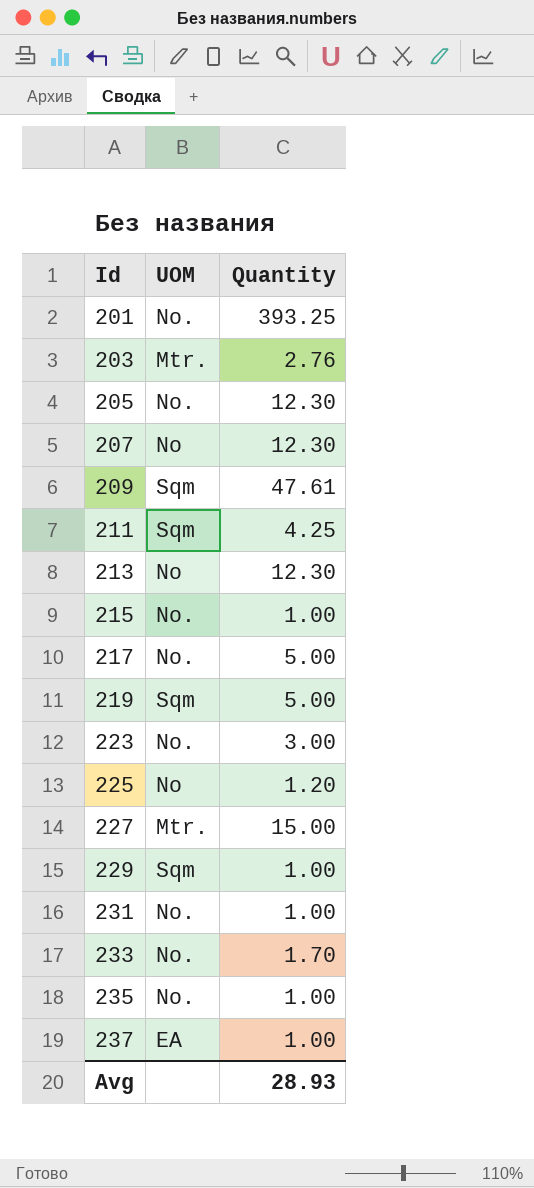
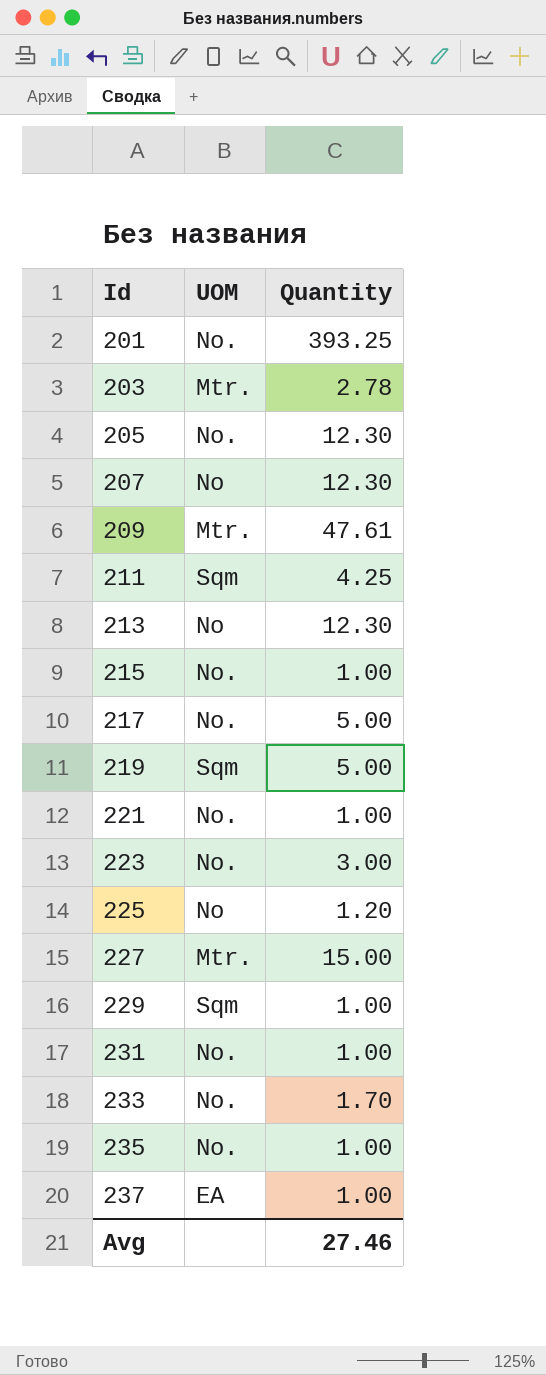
203 | Quantity: 2.76 -> 2.78
209 | UOM: Sqm -> Mtr.
row 221: none -> No. | 1.00
Avg | Quantity: 28.93 -> 27.46

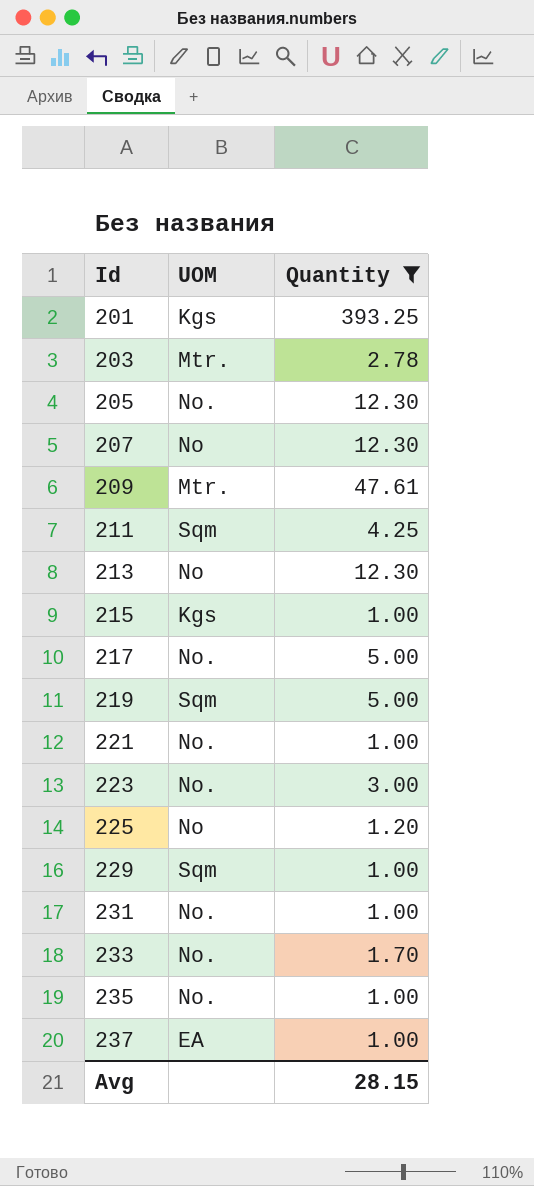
filter: none -> Quantity != 15.00
201 | UOM: No. -> Kgs
215 | UOM: No. -> Kgs
Avg | Quantity: 27.46 -> 28.15

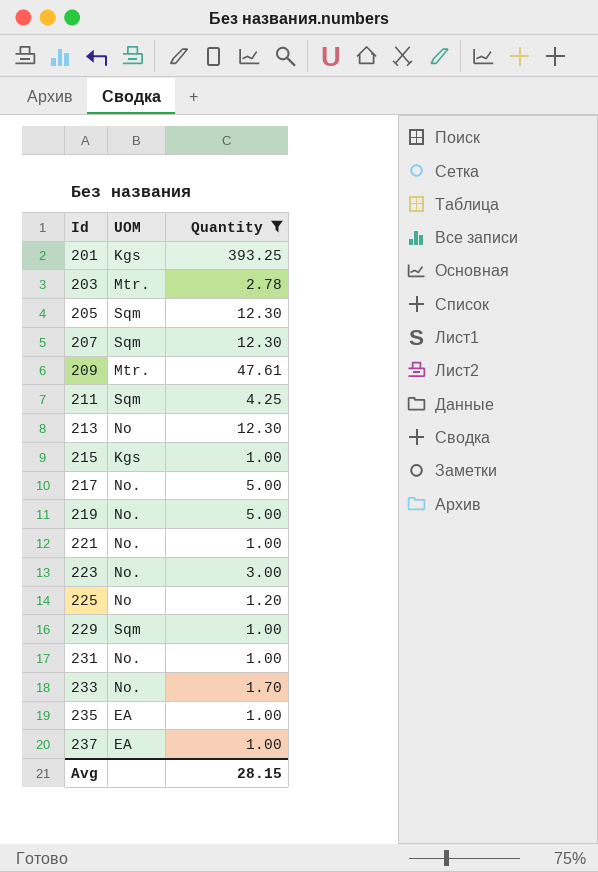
205 | UOM: No. -> Sqm
207 | UOM: No -> Sqm
219 | UOM: Sqm -> No.
235 | UOM: No. -> EA

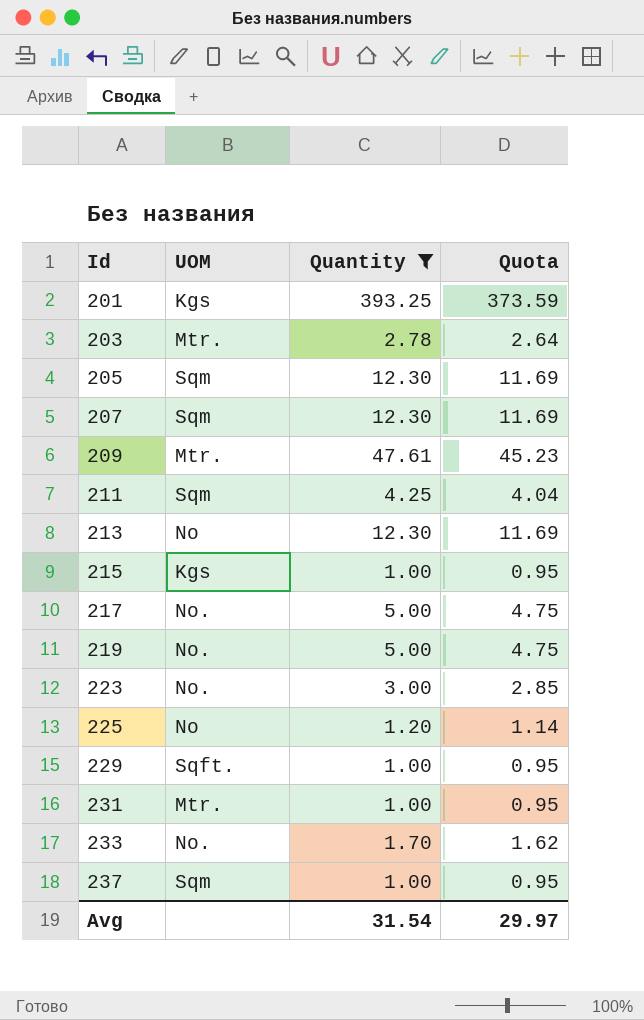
column Quota | formula: none -> [Quantity] * 0.95
row 221: No. | 1.00 -> none
row 235: EA | 1.00 -> none
229 | UOM: Sqm -> Sqft.
231 | UOM: No. -> Mtr.
237 | UOM: EA -> Sqm
Avg | Quantity: 28.15 -> 31.54

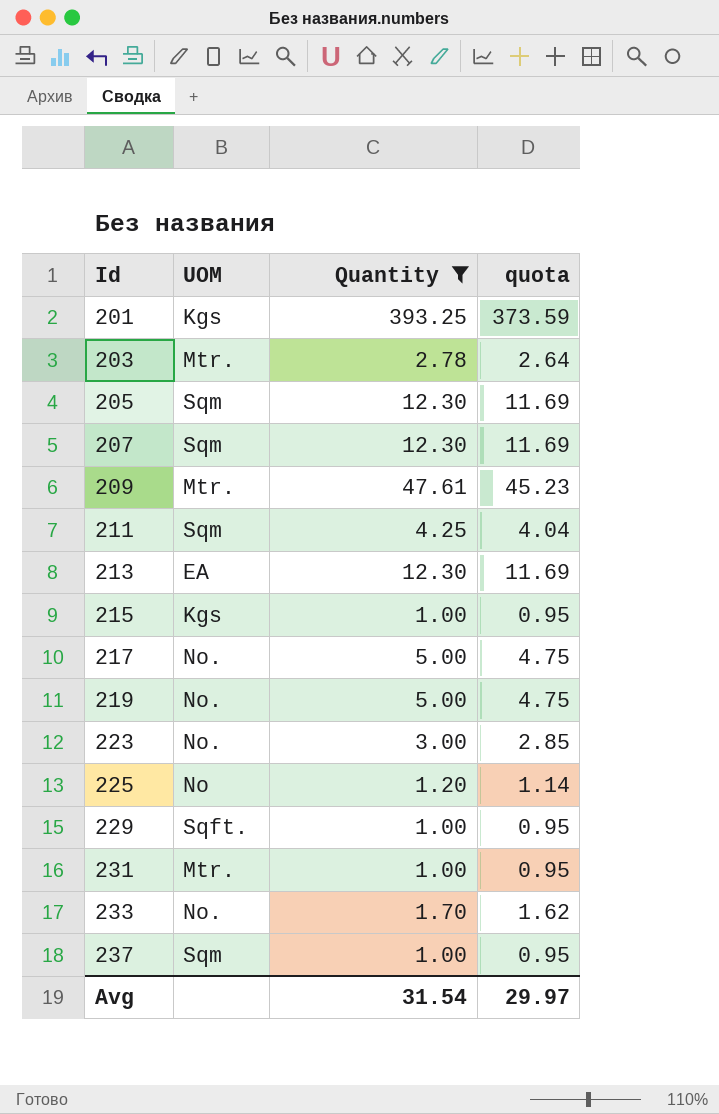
column name: Quota -> quota
213 | UOM: No -> EA

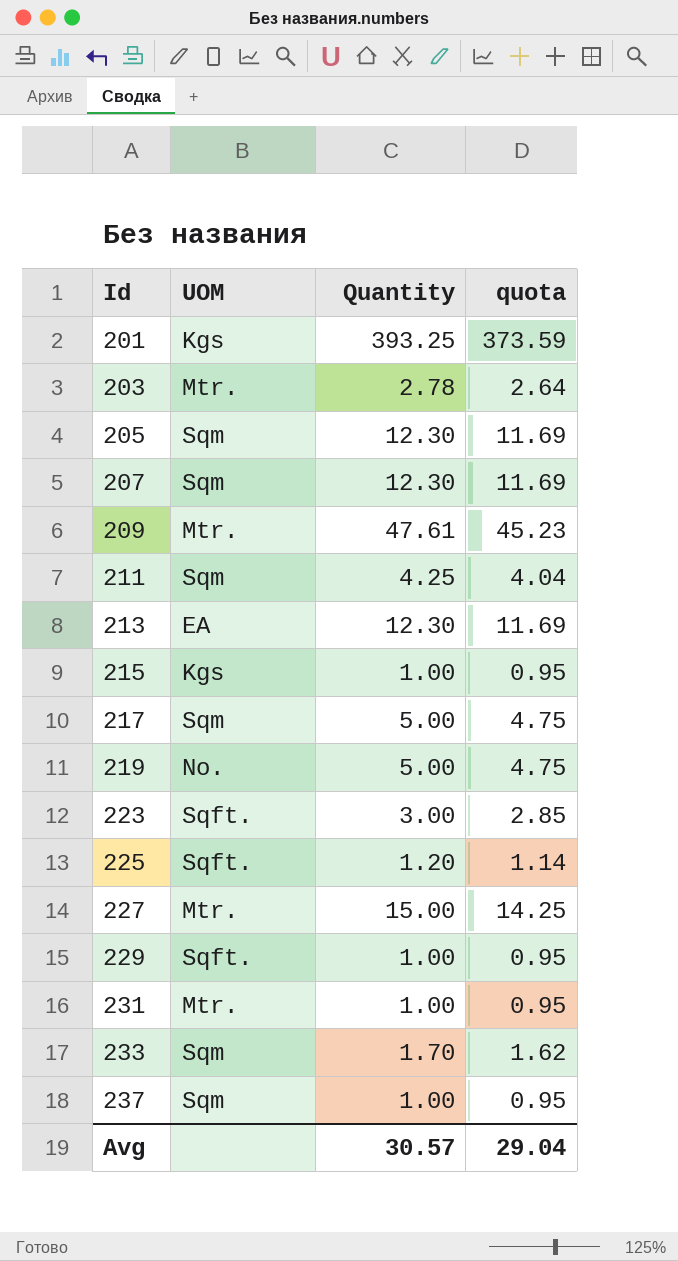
filter: Quantity != 15.00 -> none
217 | UOM: No. -> Sqm
223 | UOM: No. -> Sqft.
225 | UOM: No -> Sqft.
233 | UOM: No. -> Sqm
Avg | Quantity: 31.54 -> 30.57
Avg | quota: 29.97 -> 29.04

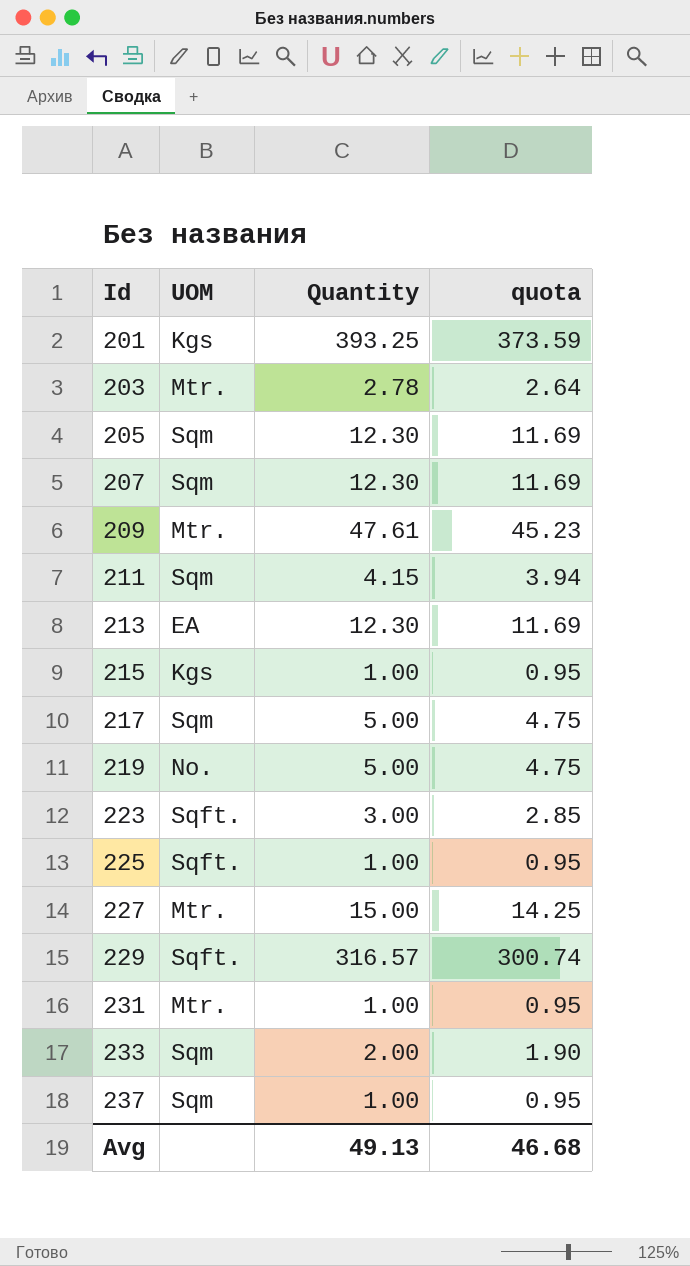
211 | Quantity: 4.25 -> 4.15
211 | quota: 4.04 -> 3.94
225 | Quantity: 1.20 -> 1.00
225 | quota: 1.14 -> 0.95
229 | Quantity: 1.00 -> 316.57
229 | quota: 0.95 -> 300.74
233 | Quantity: 1.70 -> 2.00
233 | quota: 1.62 -> 1.90
Avg | Quantity: 30.57 -> 49.13
Avg | quota: 29.04 -> 46.68

